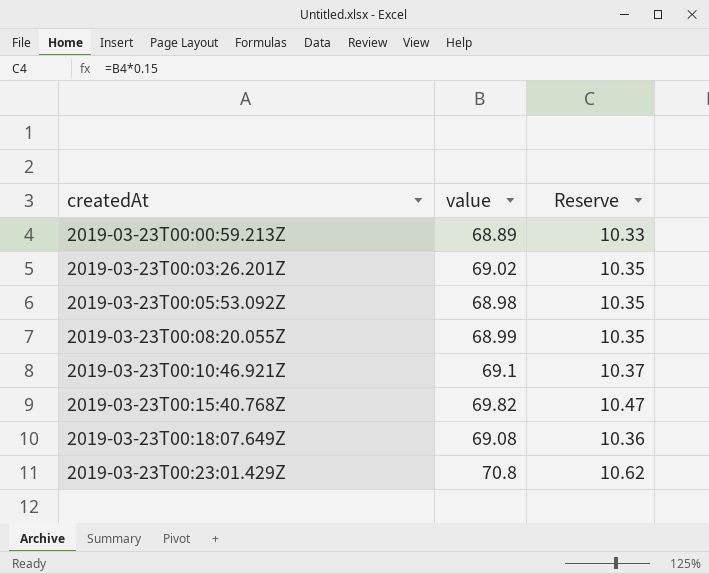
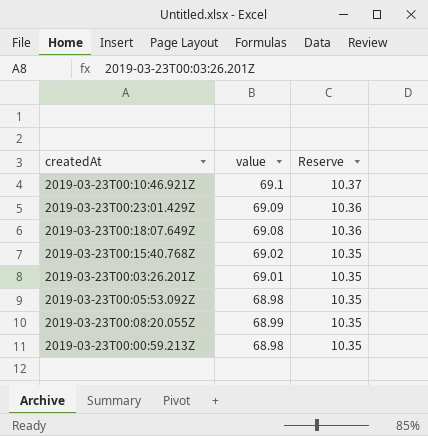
row order: createdAt ascending -> Reserve descending
2019-03-23T00:23:01.429Z | value: 70.8 -> 69.09
2019-03-23T00:23:01.429Z | Reserve: 10.62 -> 10.36
2019-03-23T00:15:40.768Z | value: 69.82 -> 69.02
2019-03-23T00:15:40.768Z | Reserve: 10.47 -> 10.35
2019-03-23T00:03:26.201Z | value: 69.02 -> 69.01
2019-03-23T00:00:59.213Z | value: 68.89 -> 68.98
2019-03-23T00:00:59.213Z | Reserve: 10.33 -> 10.35

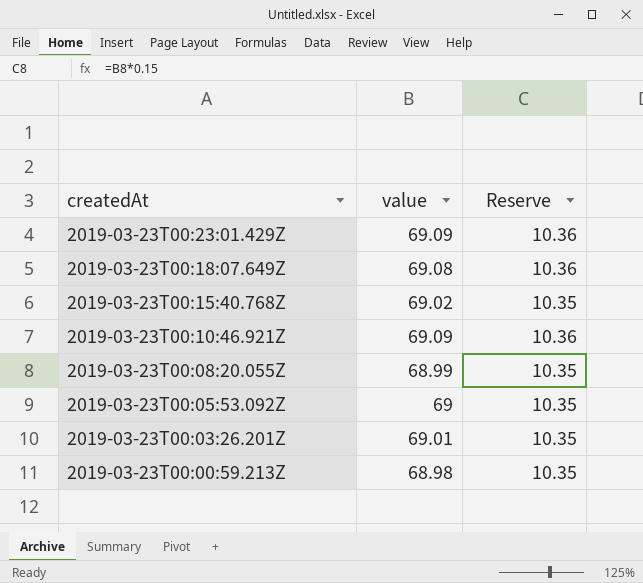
row order: Reserve descending -> createdAt descending
2019-03-23T00:10:46.921Z | value: 69.1 -> 69.09
2019-03-23T00:10:46.921Z | Reserve: 10.37 -> 10.36
2019-03-23T00:05:53.092Z | value: 68.98 -> 69

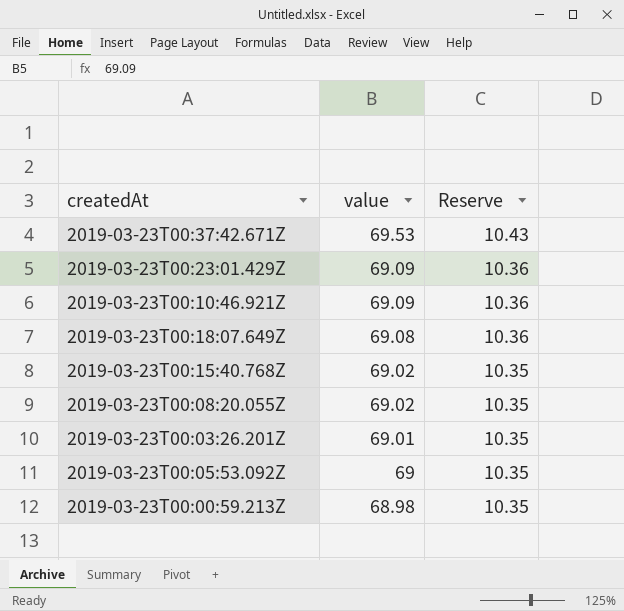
row order: createdAt descending -> value descending
row 2019-03-23T00:37:42.671Z: none -> 69.53 | 10.43
2019-03-23T00:08:20.055Z | value: 68.99 -> 69.02

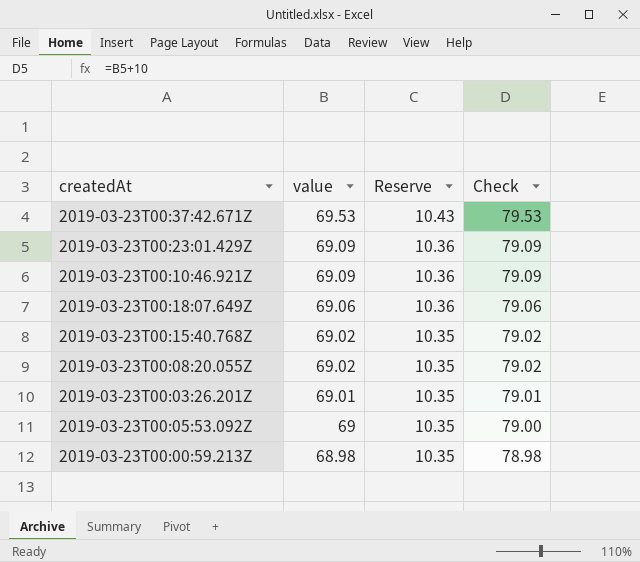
column Check | formula: none -> [value] + 10
2019-03-23T00:18:07.649Z | value: 69.08 -> 69.06

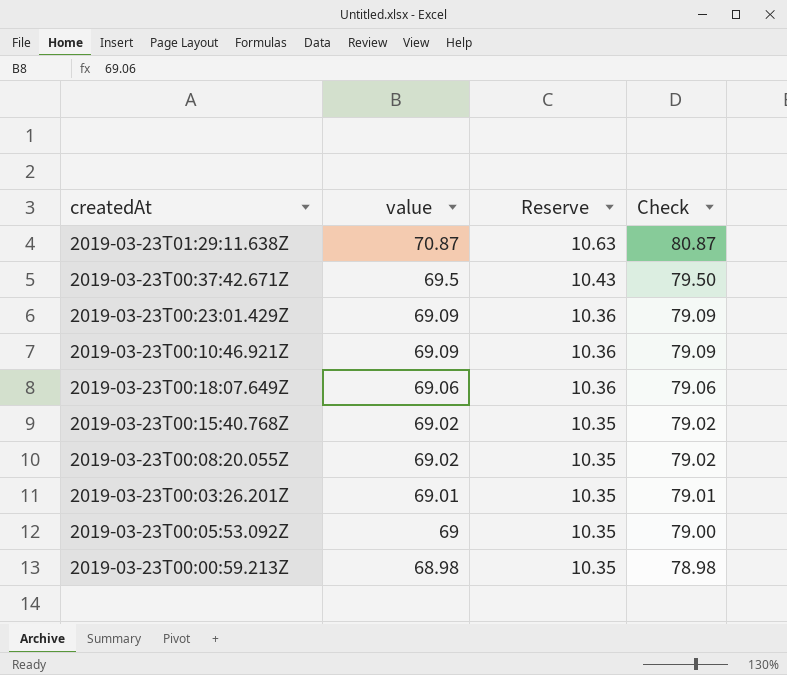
row 2019-03-23T01:29:11.638Z: none -> 70.87 | 10.63 | 80.87
2019-03-23T00:37:42.671Z | value: 69.53 -> 69.5
2019-03-23T00:37:42.671Z | Check: 79.53 -> 79.50

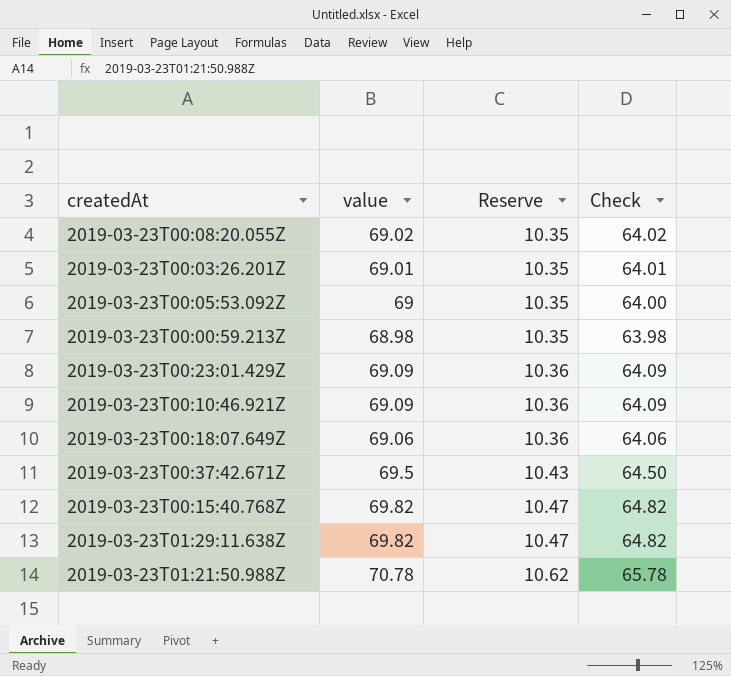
row order: value descending -> Reserve ascending
column Check | formula: [value] + 10 -> [value] - 5
2019-03-23T00:15:40.768Z | value: 69.02 -> 69.82
2019-03-23T00:15:40.768Z | Reserve: 10.35 -> 10.47
2019-03-23T01:29:11.638Z | value: 70.87 -> 69.82
2019-03-23T01:29:11.638Z | Reserve: 10.63 -> 10.47
row 2019-03-23T01:21:50.988Z: none -> 70.78 | 10.62 | 65.78

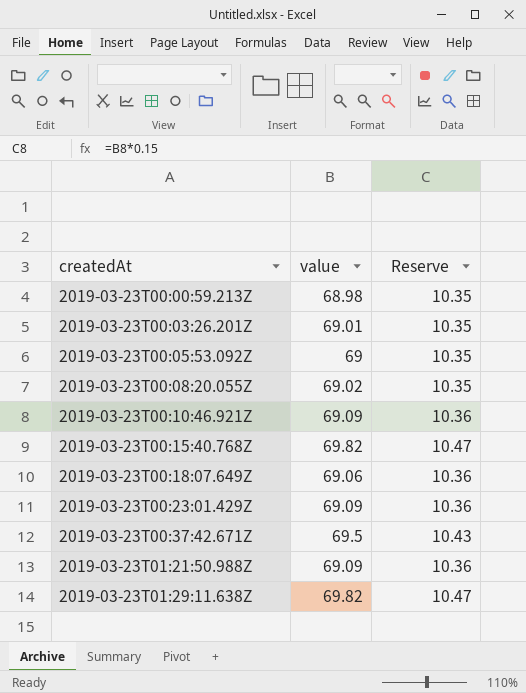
row order: Reserve ascending -> createdAt ascending
column Check | formula: [value] - 5 -> none
2019-03-23T01:21:50.988Z | value: 70.78 -> 69.09
2019-03-23T01:21:50.988Z | Reserve: 10.62 -> 10.36

